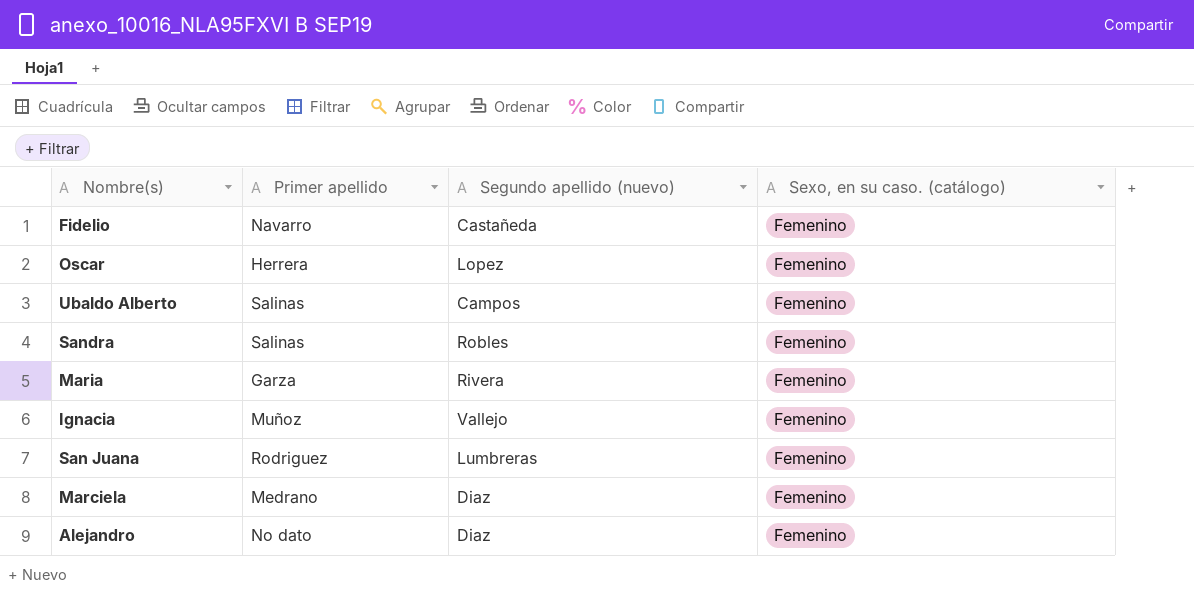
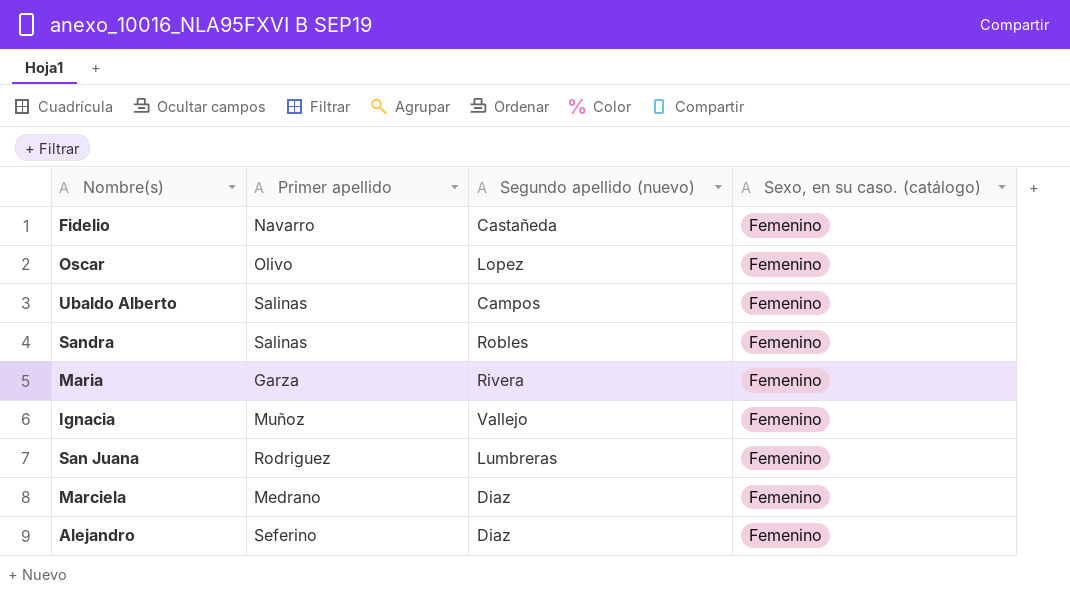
Oscar | Primer apellido: Herrera -> Olivo
Alejandro | Primer apellido: No dato -> Seferino

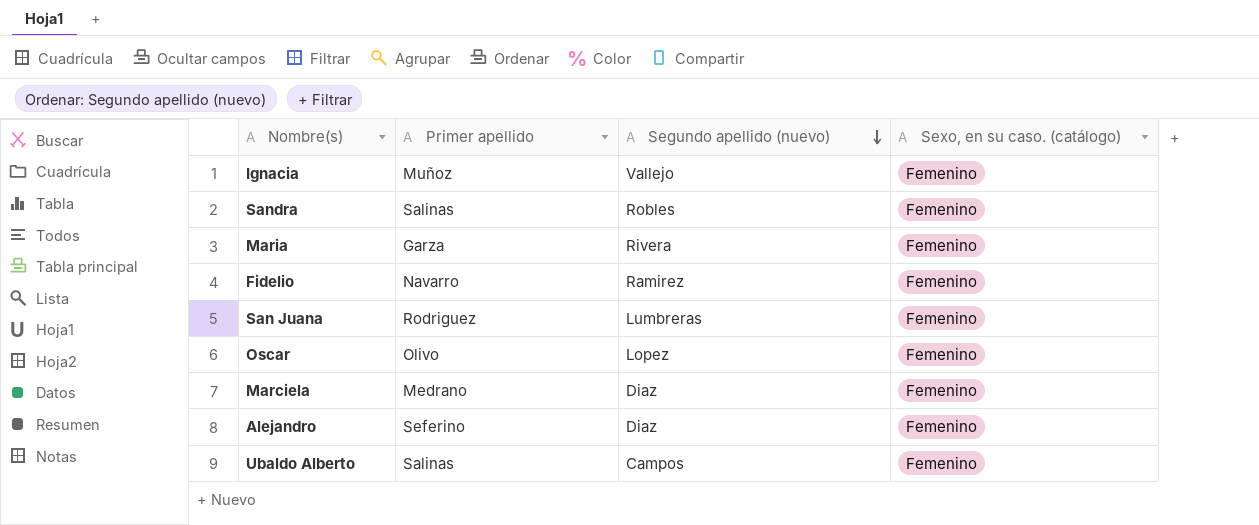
row order: none -> Segundo apellido (nuevo) descending
Fidelio | Segundo apellido (nuevo): Castañeda -> Ramirez

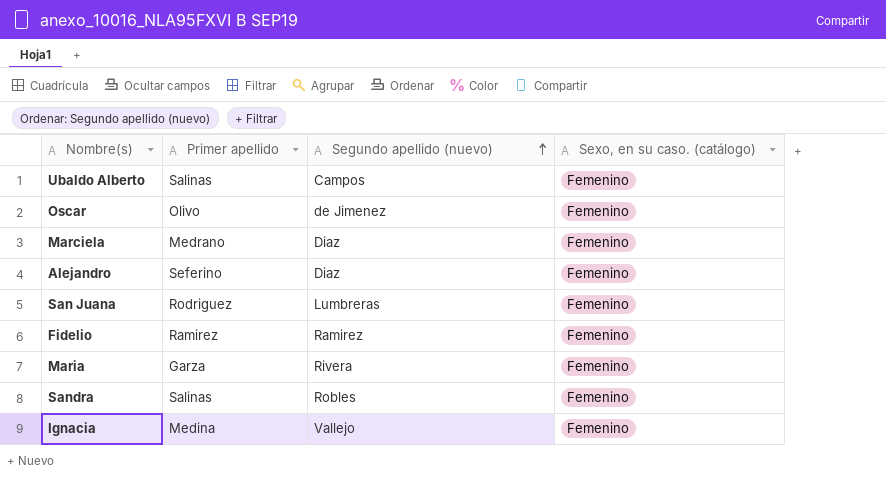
row order: Segundo apellido (nuevo) descending -> Segundo apellido (nuevo) ascending
Oscar | Segundo apellido (nuevo): Lopez -> de Jimenez
Fidelio | Primer apellido: Navarro -> Ramirez
Ignacia | Primer apellido: Muñoz -> Medina

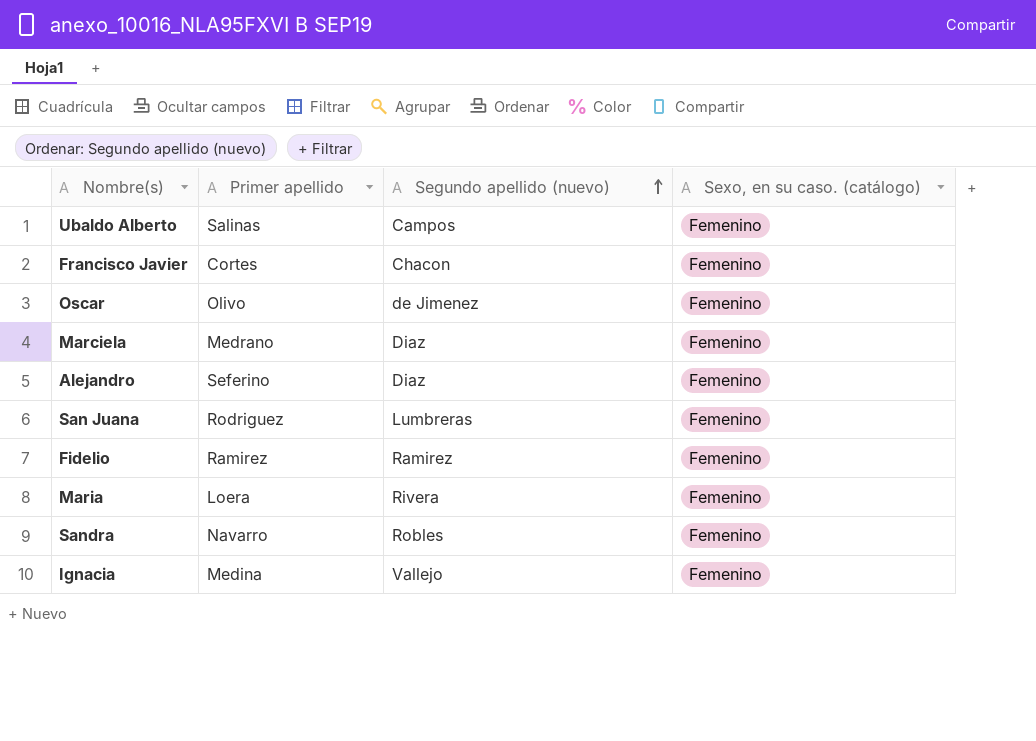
row Francisco Javier: none -> Cortes | Chacon | Femenino
Maria | Primer apellido: Garza -> Loera
Sandra | Primer apellido: Salinas -> Navarro

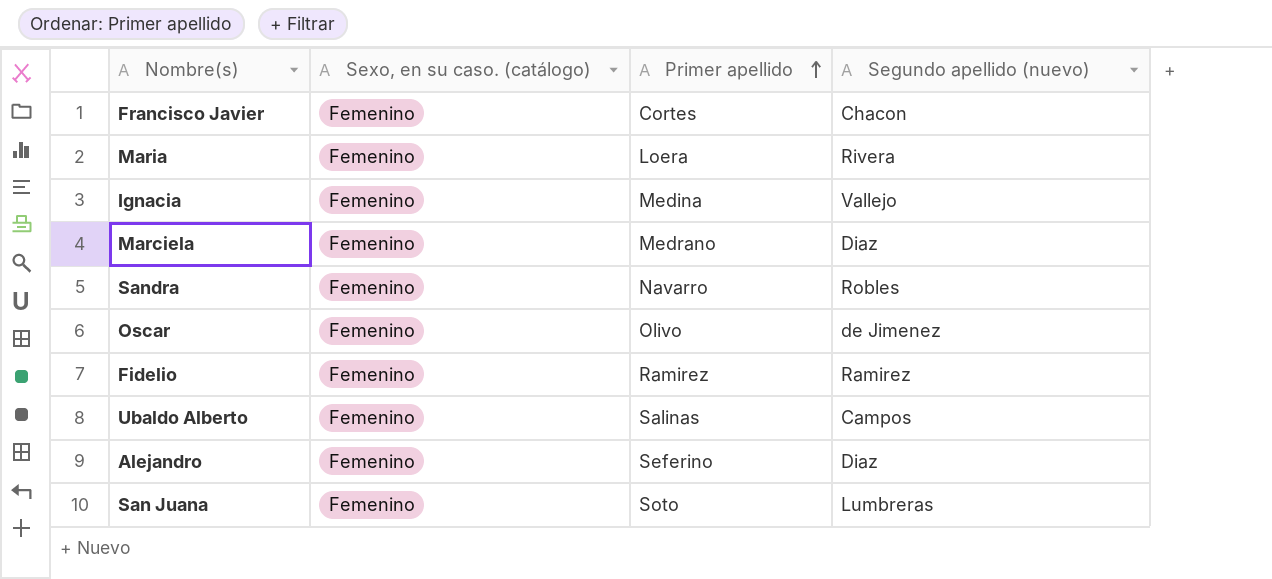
row order: Segundo apellido (nuevo) ascending -> Primer apellido ascending
column Sexo, en su caso. (catálogo) | position: 4 -> 2
San Juana | Primer apellido: Rodriguez -> Soto

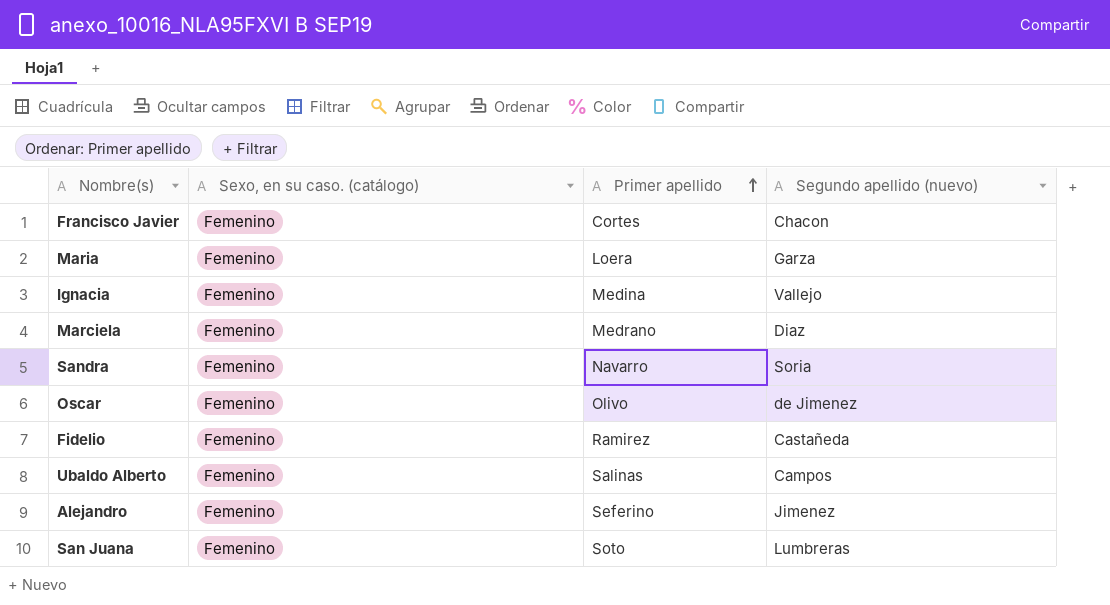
Maria | Segundo apellido (nuevo): Rivera -> Garza
Sandra | Segundo apellido (nuevo): Robles -> Soria
Fidelio | Segundo apellido (nuevo): Ramirez -> Castañeda
Alejandro | Segundo apellido (nuevo): Diaz -> Jimenez

